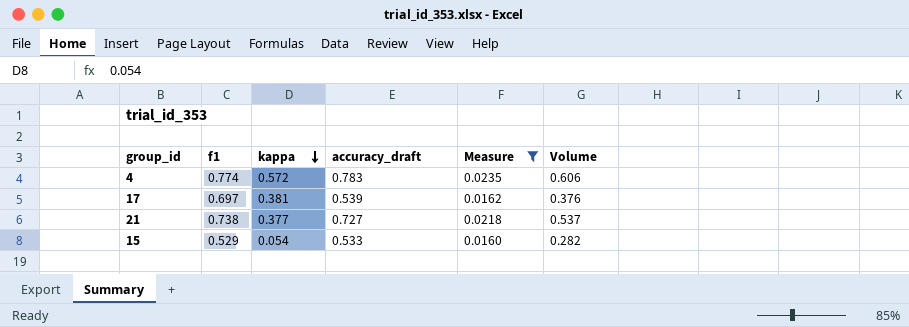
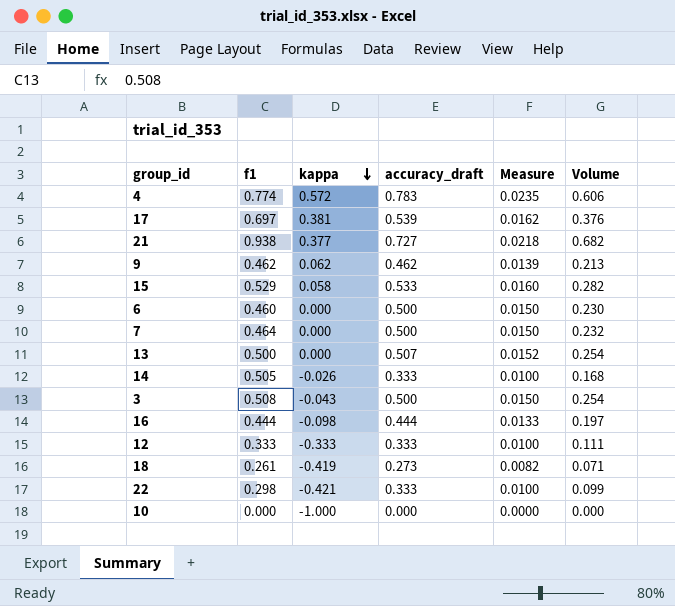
filter: Measure >= 0.0160 -> none
21 | f1: 0.738 -> 0.938
21 | Volume: 0.537 -> 0.682
15 | kappa: 0.054 -> 0.058

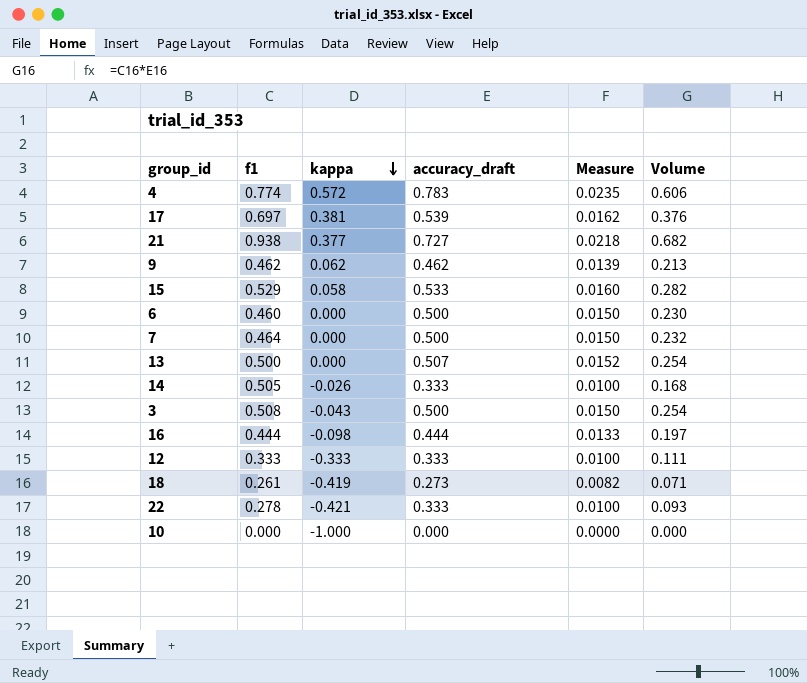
22 | f1: 0.298 -> 0.278
22 | Volume: 0.099 -> 0.093

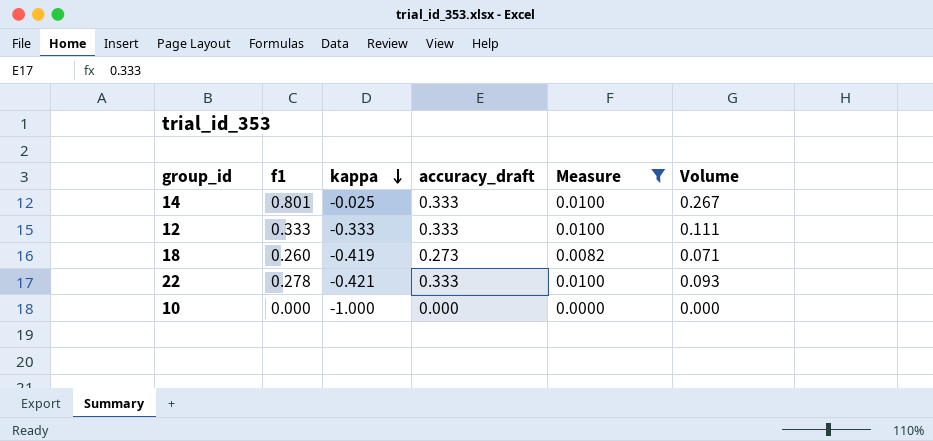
filter: none -> Measure <= 0.0100
14 | f1: 0.505 -> 0.801
14 | kappa: -0.026 -> -0.025
14 | Volume: 0.168 -> 0.267
18 | f1: 0.261 -> 0.260

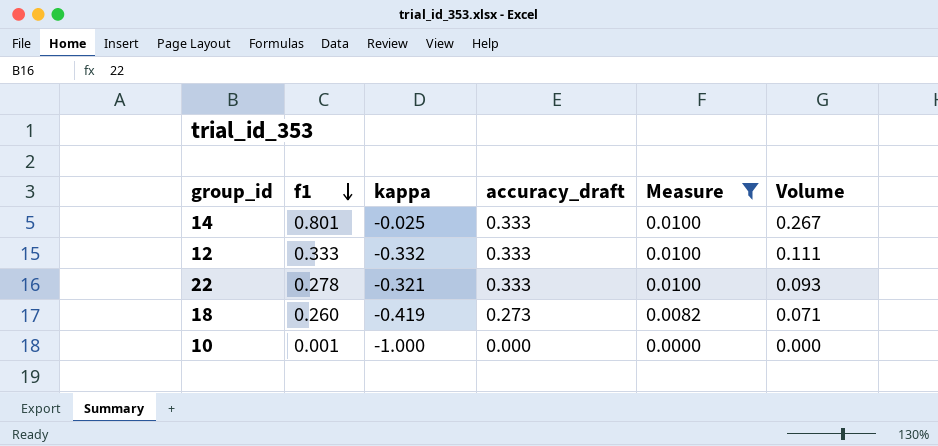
row order: kappa descending -> f1 descending
12 | kappa: -0.333 -> -0.332
22 | kappa: -0.421 -> -0.321
10 | f1: 0.000 -> 0.001

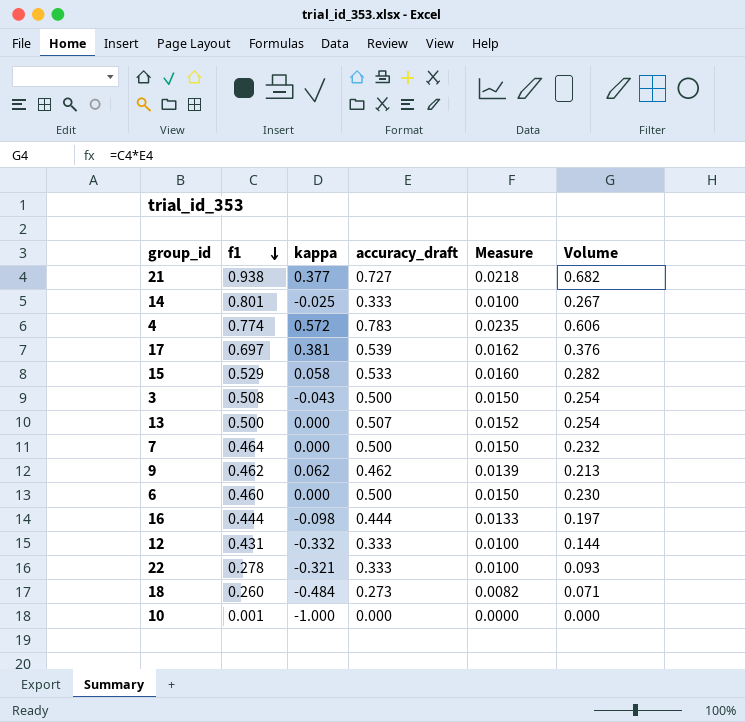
filter: Measure <= 0.0100 -> none
12 | f1: 0.333 -> 0.431
12 | Volume: 0.111 -> 0.144
18 | kappa: -0.419 -> -0.484

